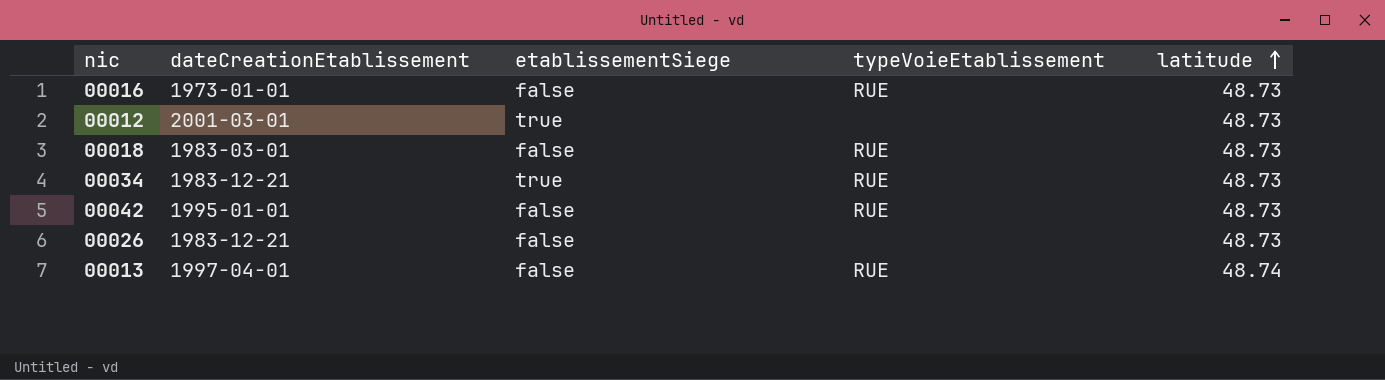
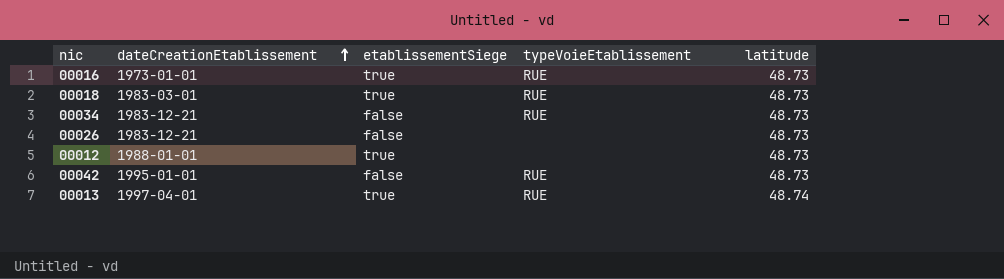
row order: latitude ascending -> dateCreationEtablissement ascending
00016 | etablissementSiege: false -> true
00018 | etablissementSiege: false -> true
00034 | etablissementSiege: true -> false
00012 | dateCreationEtablissement: 2001-03-01 -> 1988-01-01
00013 | etablissementSiege: false -> true

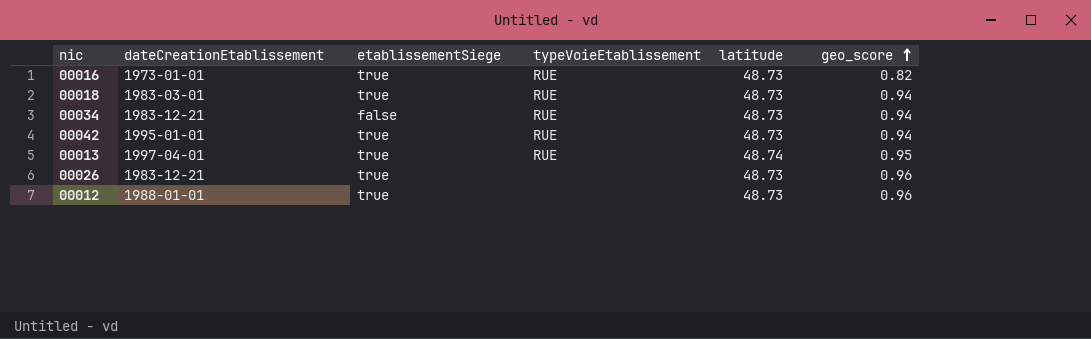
row order: dateCreationEtablissement ascending -> geo_score ascending
column geo_score | position: none -> 6
00042 | etablissementSiege: false -> true
00026 | etablissementSiege: false -> true

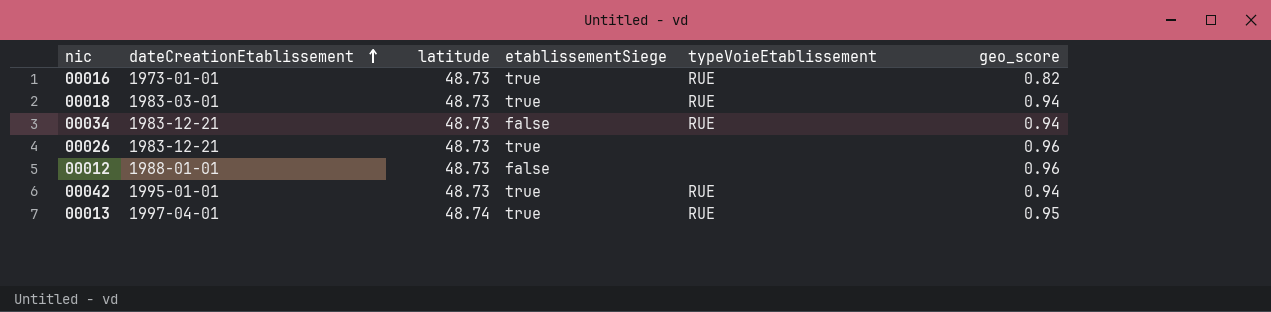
row order: geo_score ascending -> dateCreationEtablissement ascending
column latitude | position: 5 -> 3
00012 | etablissementSiege: true -> false

